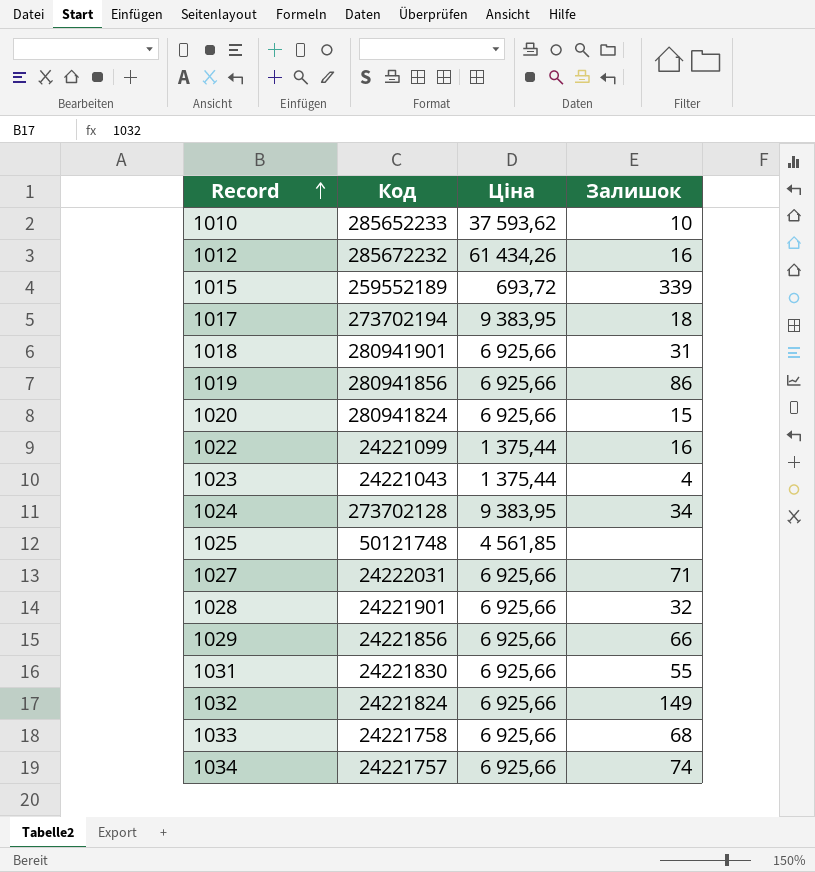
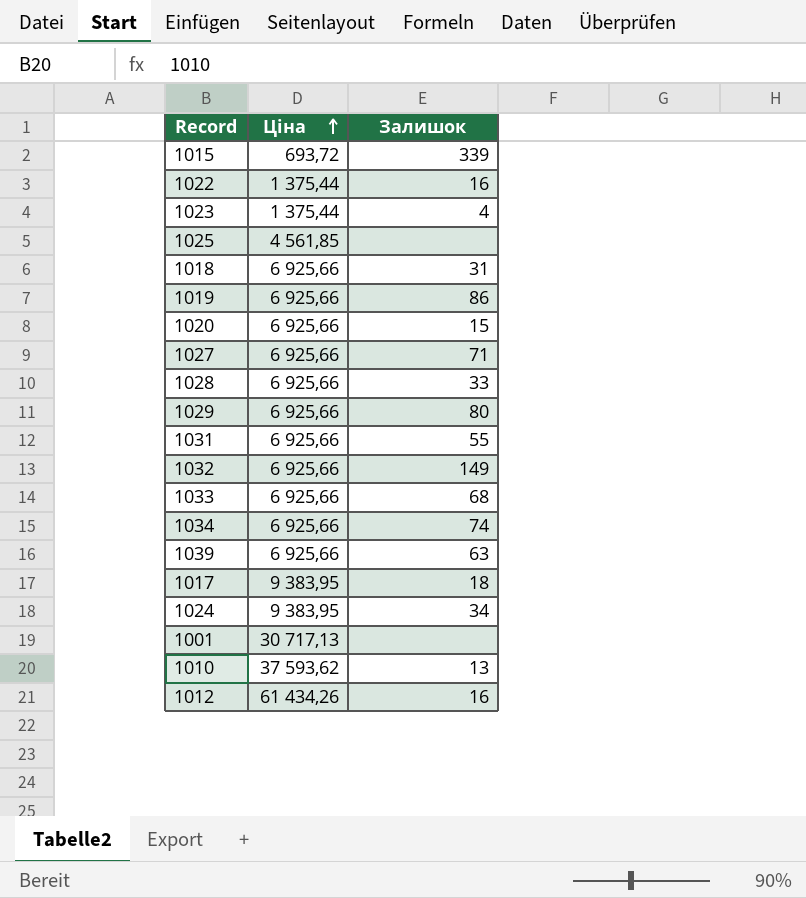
row order: Record ascending -> Ціна ascending
column Код | position: 2 -> none
1028 | Залишок: 32 -> 33
1029 | Залишок: 66 -> 80
row 1039: none -> 6 925,66 | 63
row 1001: none -> 30 717,13 | none
1010 | Залишок: 10 -> 13

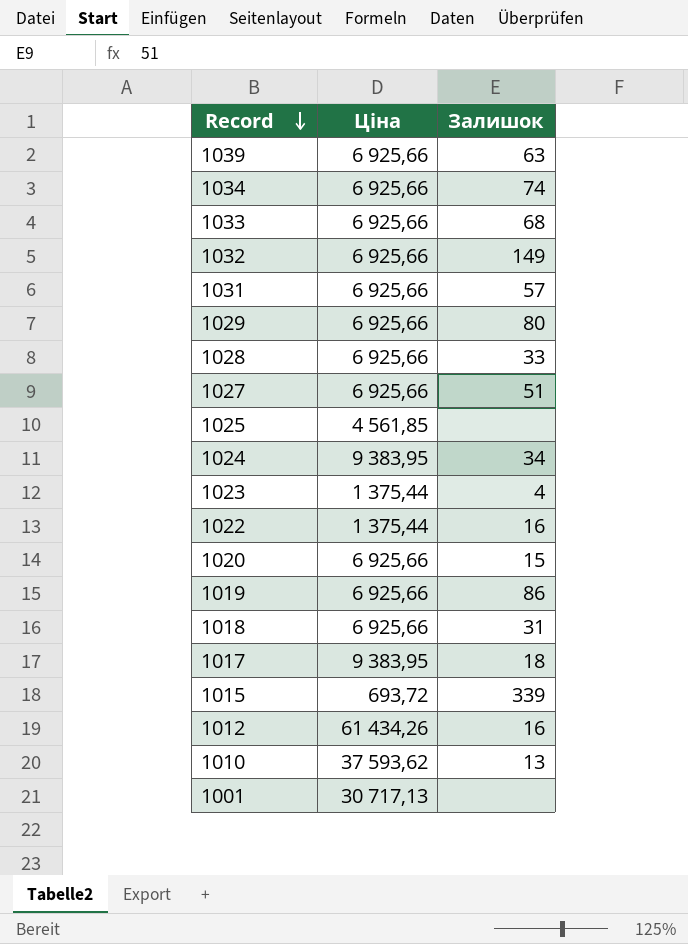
row order: Ціна ascending -> Record descending
1031 | Залишок: 55 -> 57
1027 | Залишок: 71 -> 51

